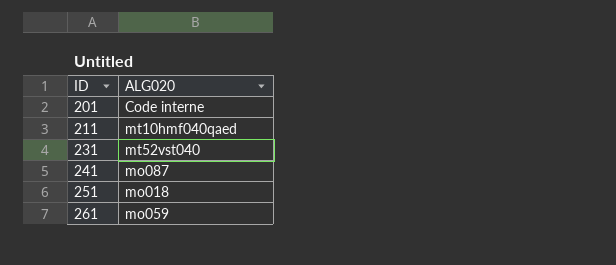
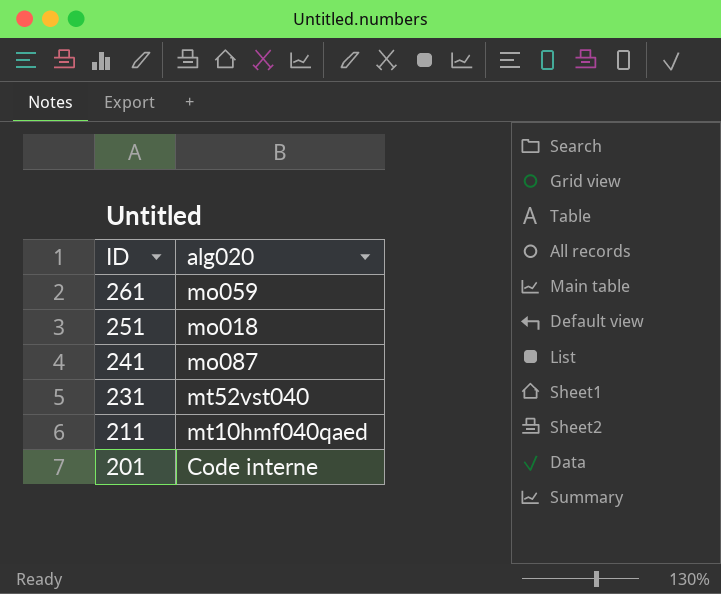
row order: ID ascending -> ID descending
column name: ALG020 -> alg020

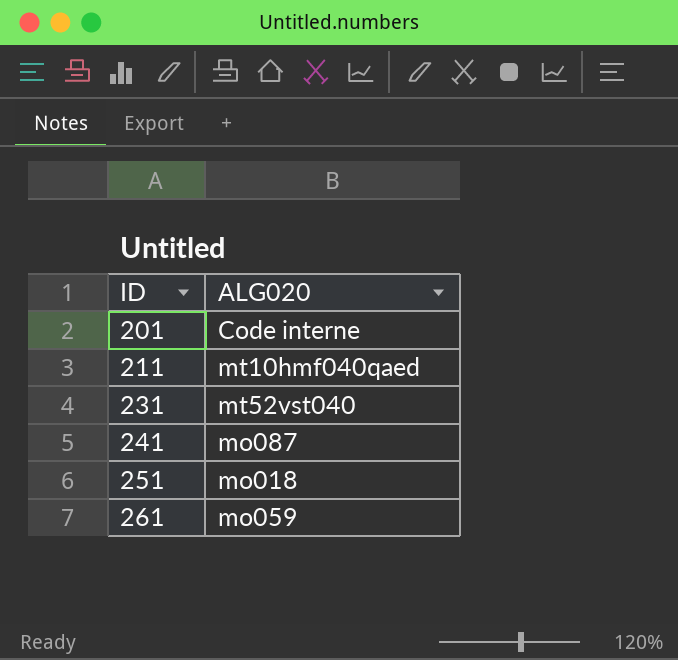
row order: ID descending -> ID ascending
column name: alg020 -> ALG020

